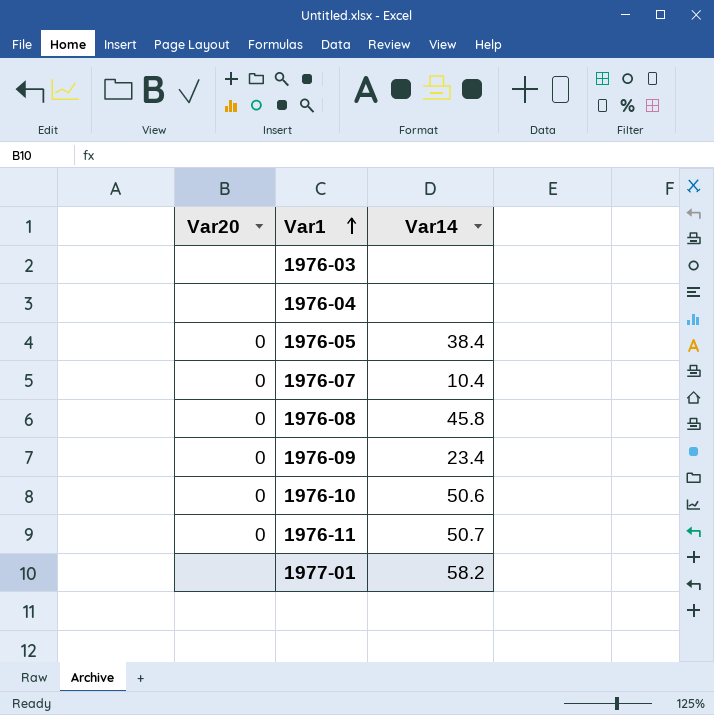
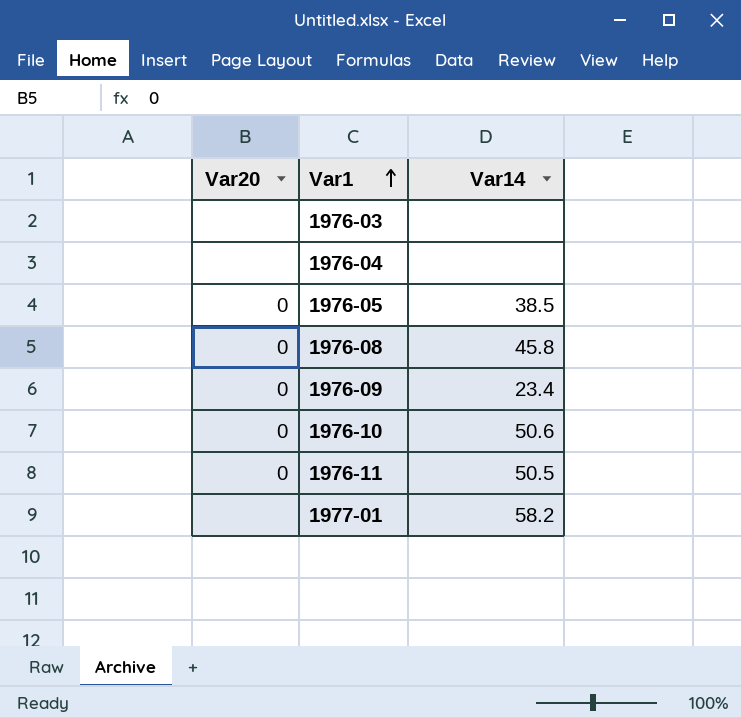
row 1976-07: 0 | 10.4 -> none
1976-05 | Var14: 38.4 -> 38.5
1976-11 | Var14: 50.7 -> 50.5

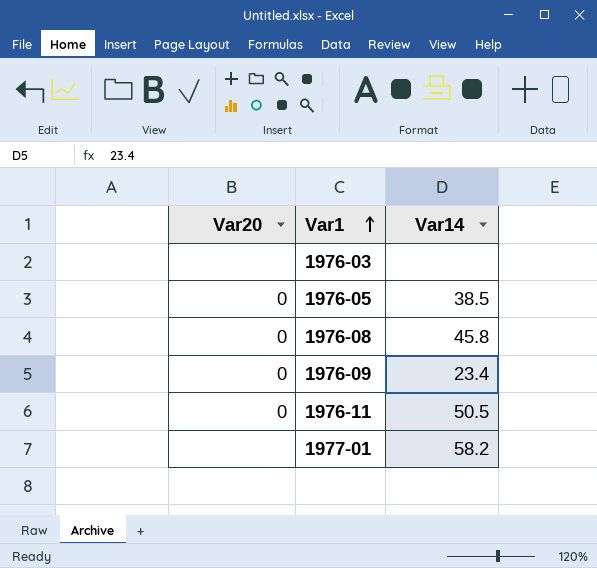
row 1976-04: none | none -> none
row 1976-10: 0 | 50.6 -> none

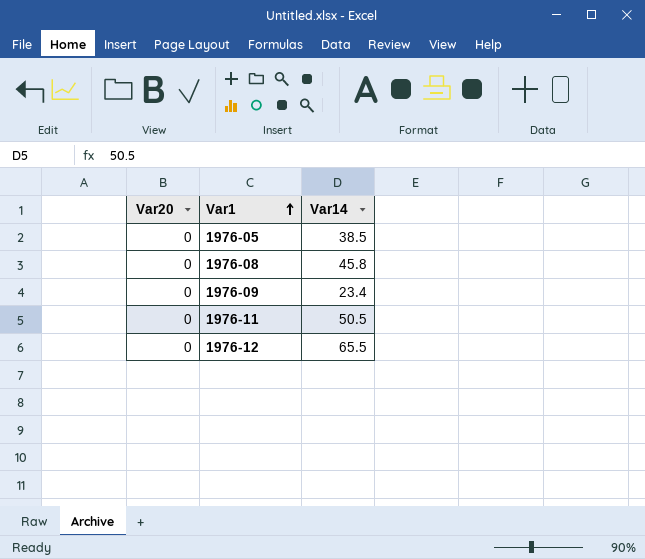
row 1976-03: none | none -> none
row 1977-01: none | 58.2 -> none
row 1976-12: none -> 0 | 65.5

